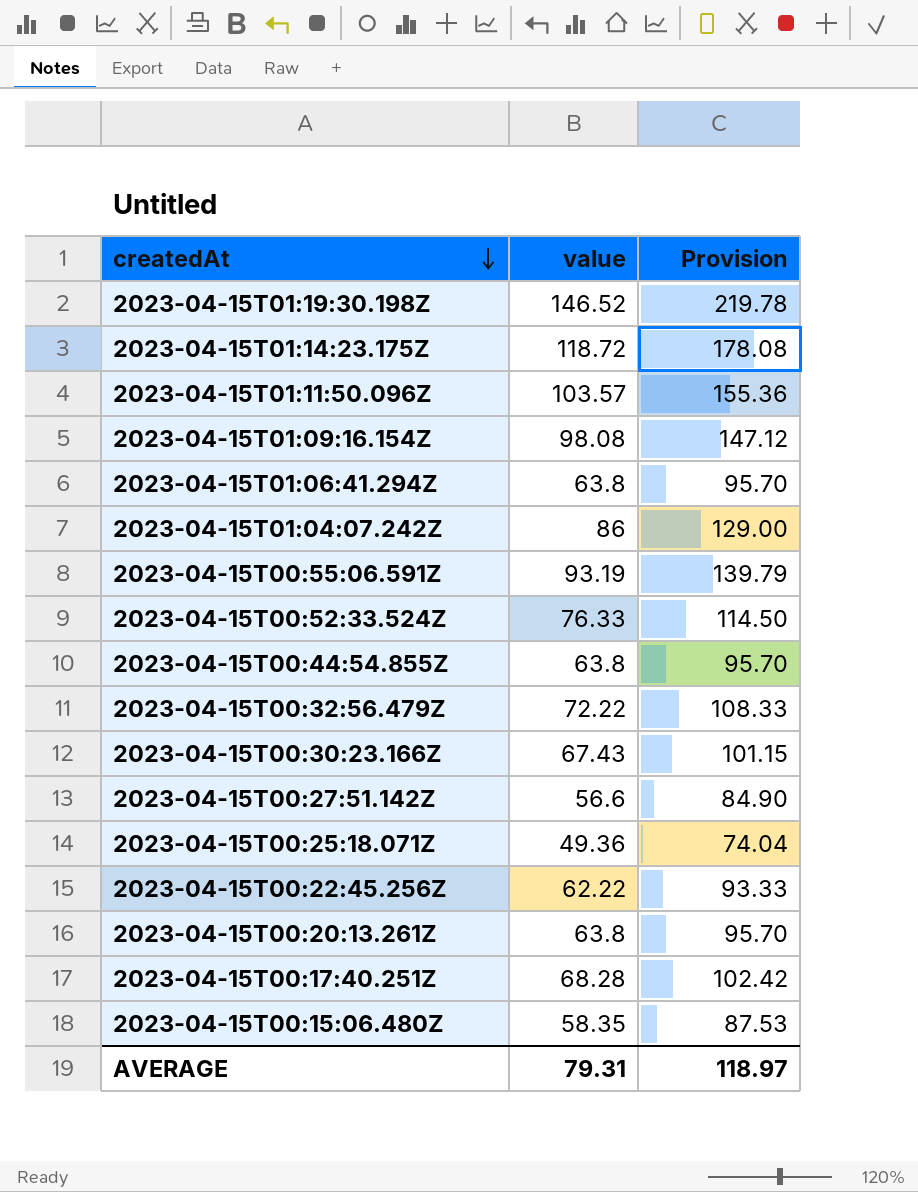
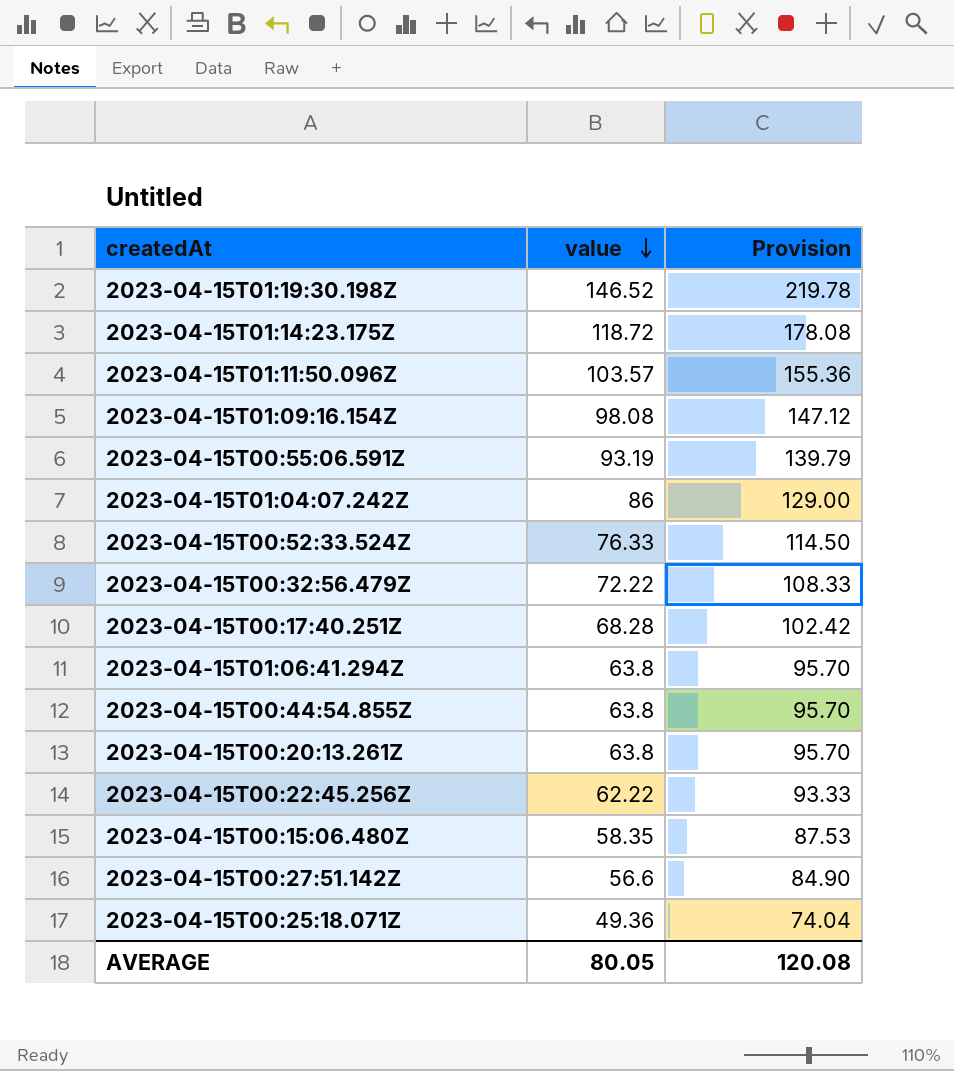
row order: createdAt descending -> value descending
row 2023-04-15T00:30:23.166Z: 67.43 | 101.15 -> none
AVERAGE | value: 79.31 -> 80.05
AVERAGE | Provision: 118.97 -> 120.08

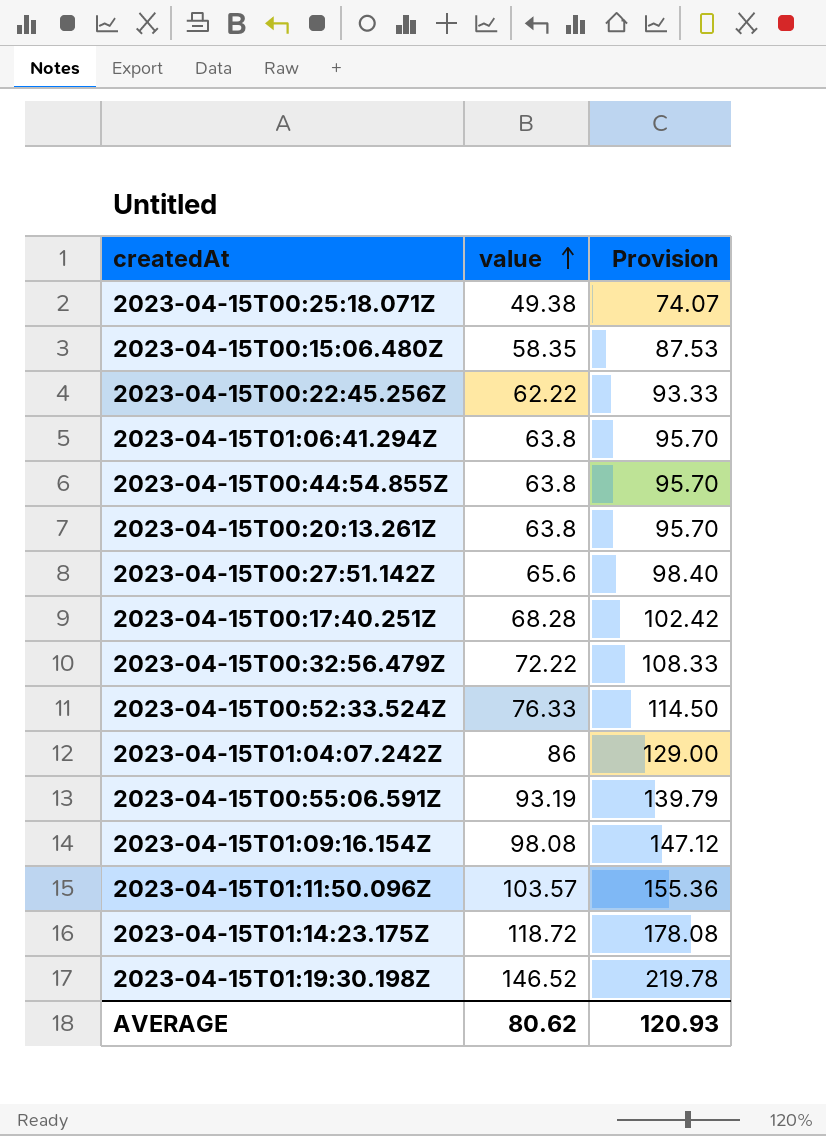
row order: value descending -> value ascending
2023-04-15T00:25:18.071Z | value: 49.36 -> 49.38
2023-04-15T00:25:18.071Z | Provision: 74.04 -> 74.07
2023-04-15T00:27:51.142Z | value: 56.6 -> 65.6
2023-04-15T00:27:51.142Z | Provision: 84.90 -> 98.40
AVERAGE | value: 80.05 -> 80.62
AVERAGE | Provision: 120.08 -> 120.93

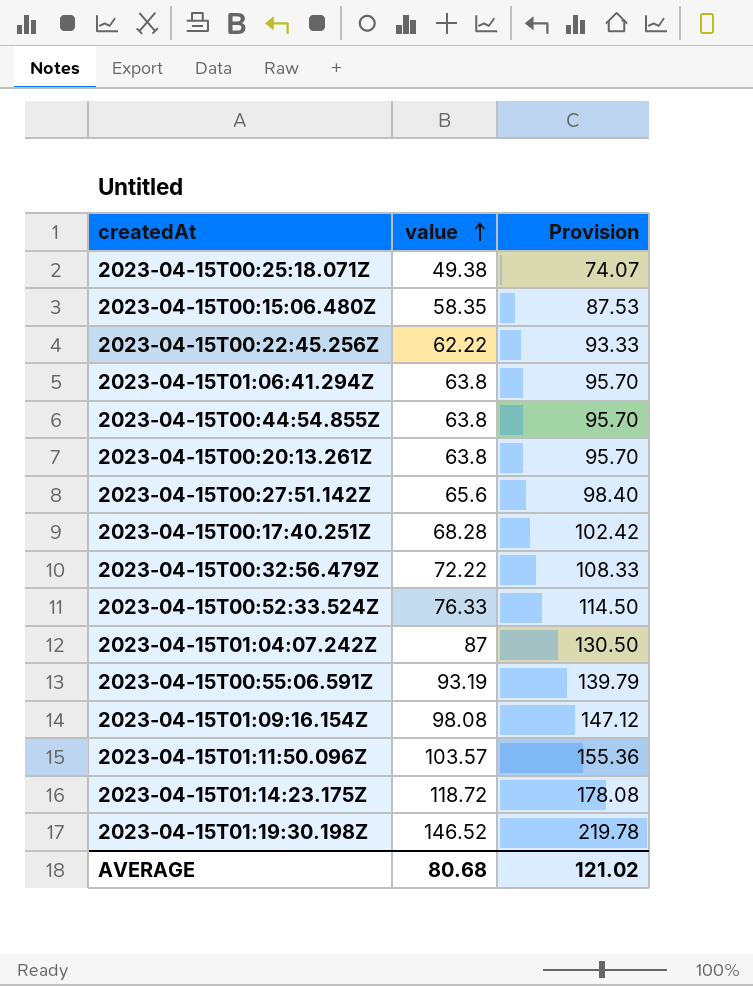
2023-04-15T01:04:07.242Z | value: 86 -> 87
2023-04-15T01:04:07.242Z | Provision: 129.00 -> 130.50
AVERAGE | value: 80.62 -> 80.68
AVERAGE | Provision: 120.93 -> 121.02

